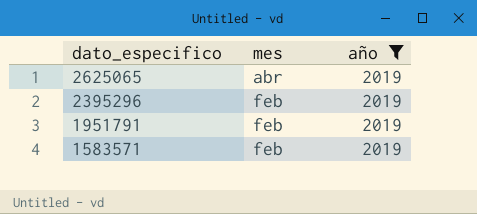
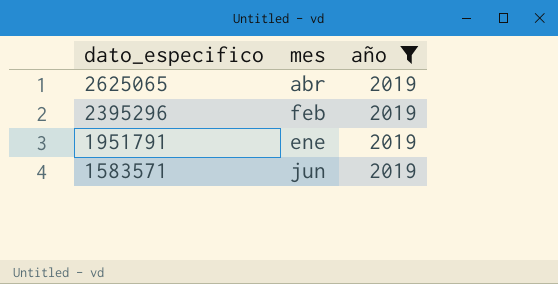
1951791 | mes: feb -> ene
1583571 | mes: feb -> jun

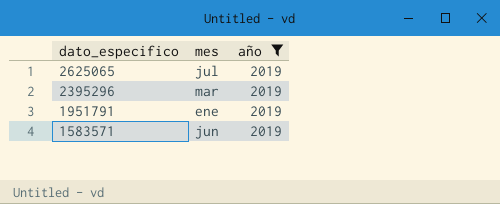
2625065 | mes: abr -> jul
2395296 | mes: feb -> mar

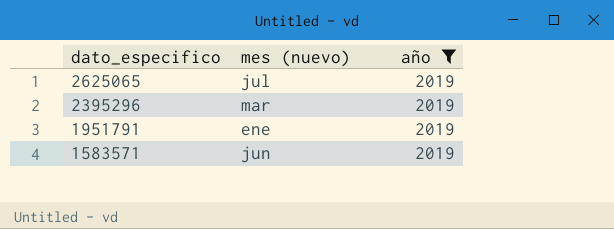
column name: mes -> mes (nuevo)

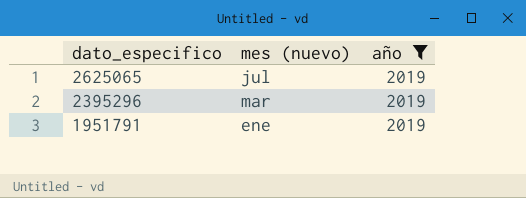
row 1583571: jun | 2019 -> none

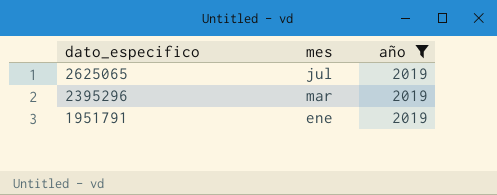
column name: mes (nuevo) -> mes

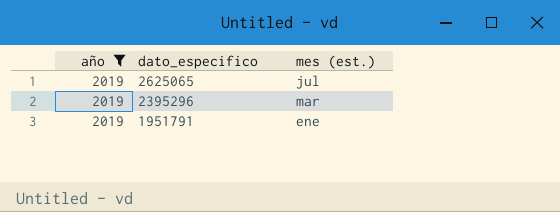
column año | position: 3 -> 1
column name: mes -> mes (est.)

